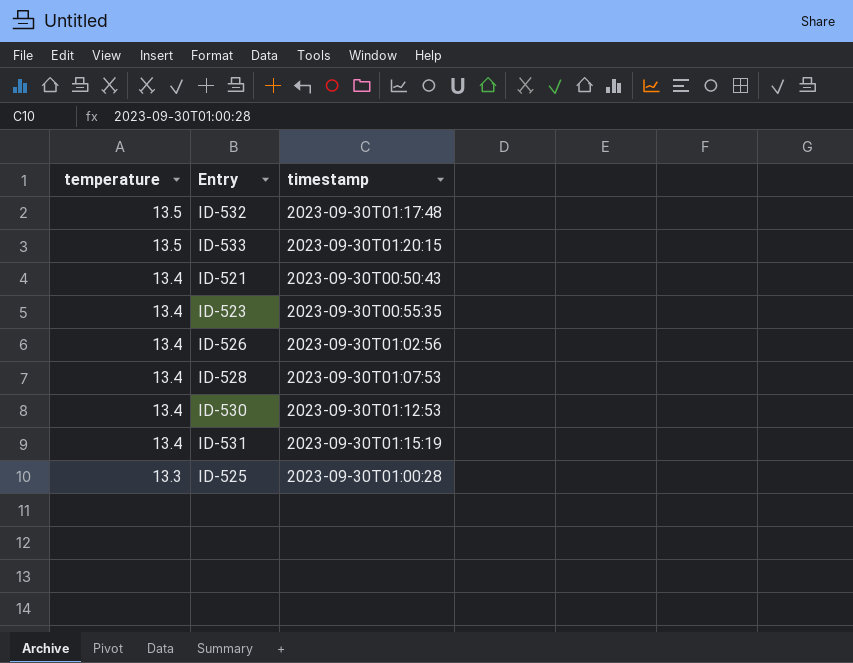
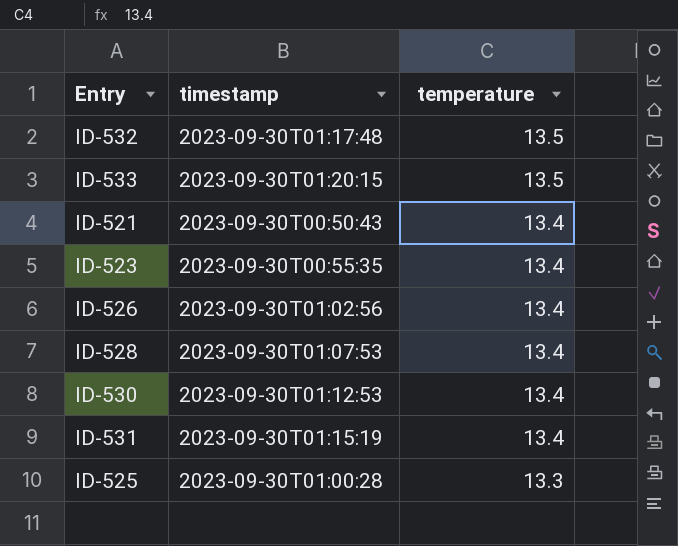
column temperature | position: 1 -> 3

